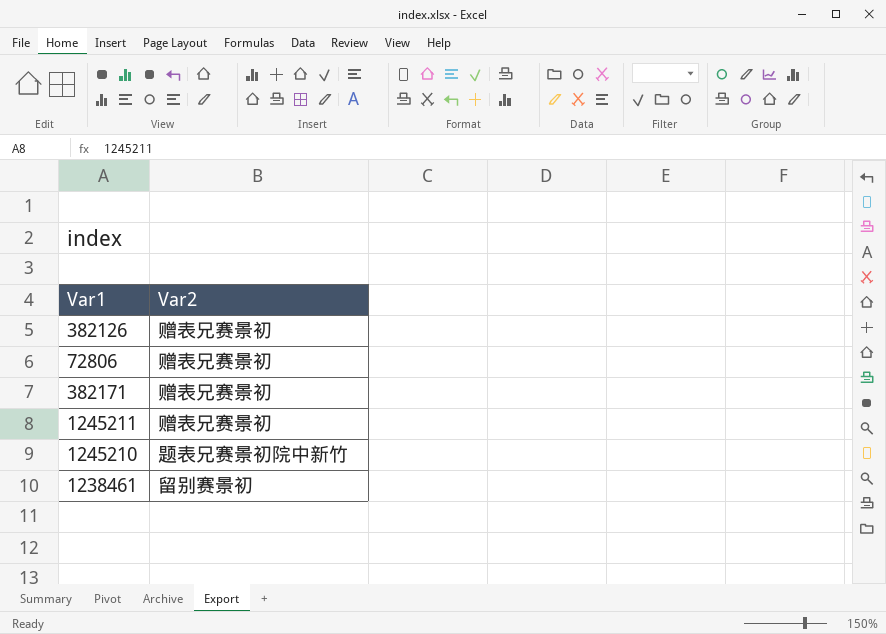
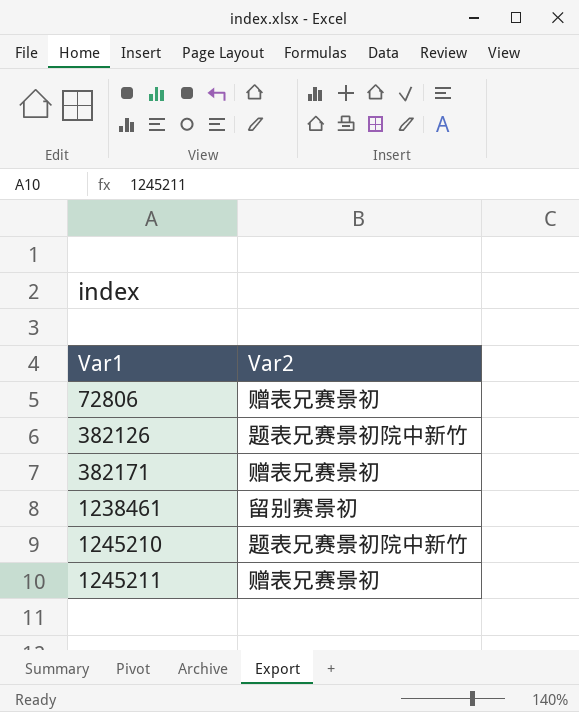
row order: none -> Var1 ascending
382126 | Var2: 赠表兄赛景初 -> 题表兄赛景初院中新竹

